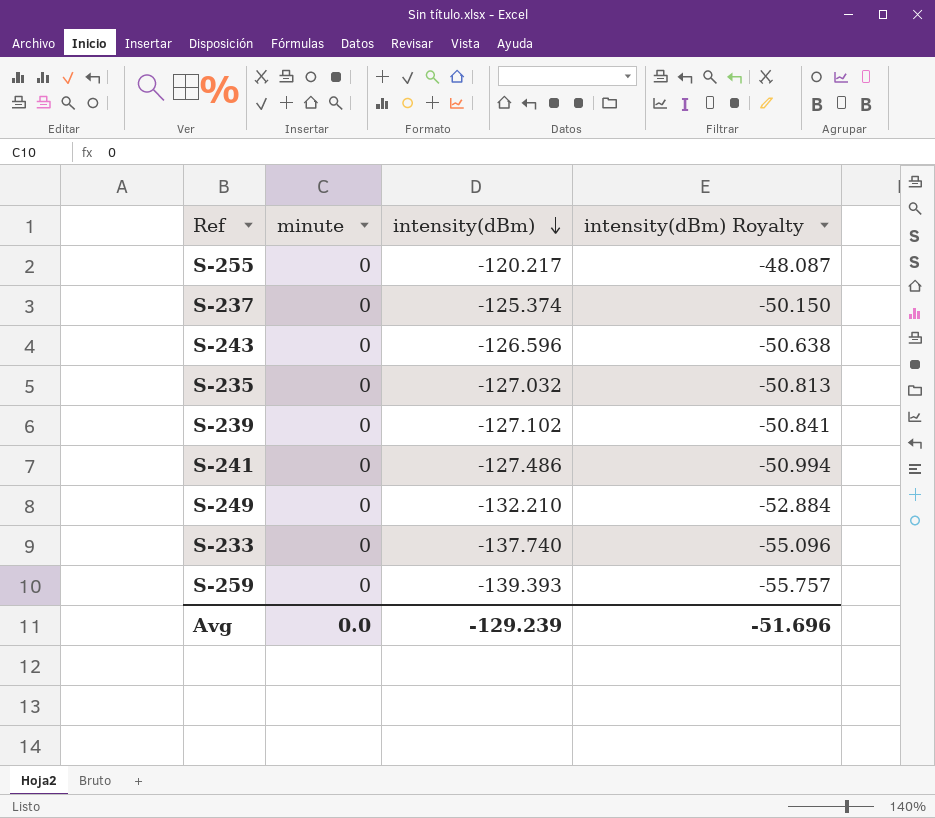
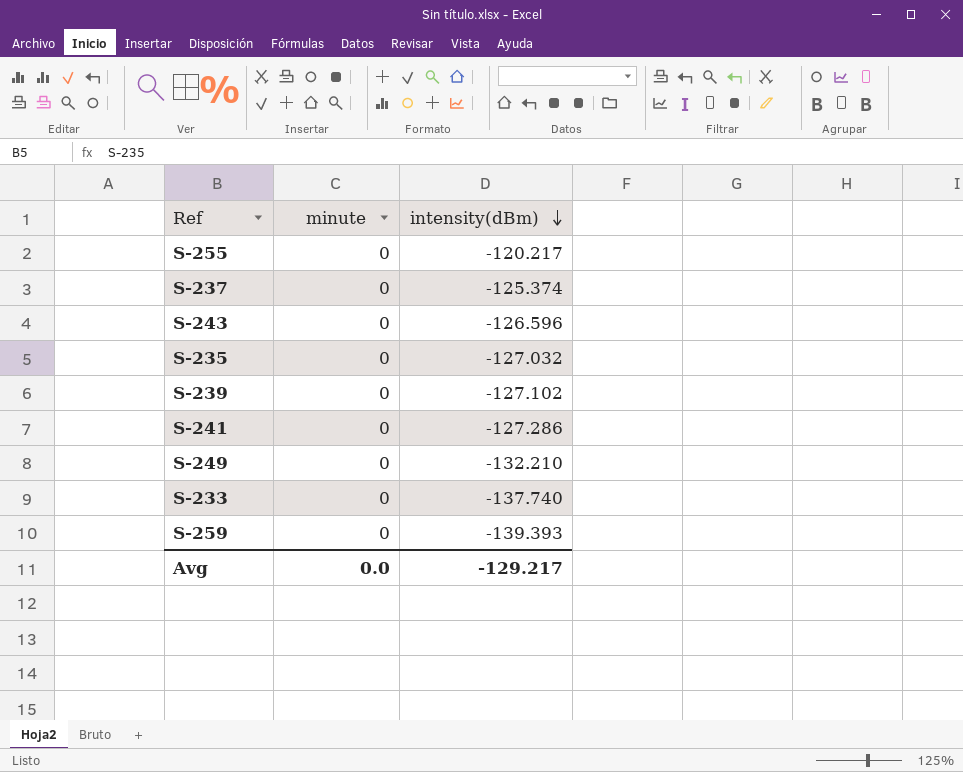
column intensity(dBm) Royalty | formula: [intensity(dBm)] * 0.4 -> none
S-241 | intensity(dBm): -127.486 -> -127.286
Avg | intensity(dBm): -129.239 -> -129.217

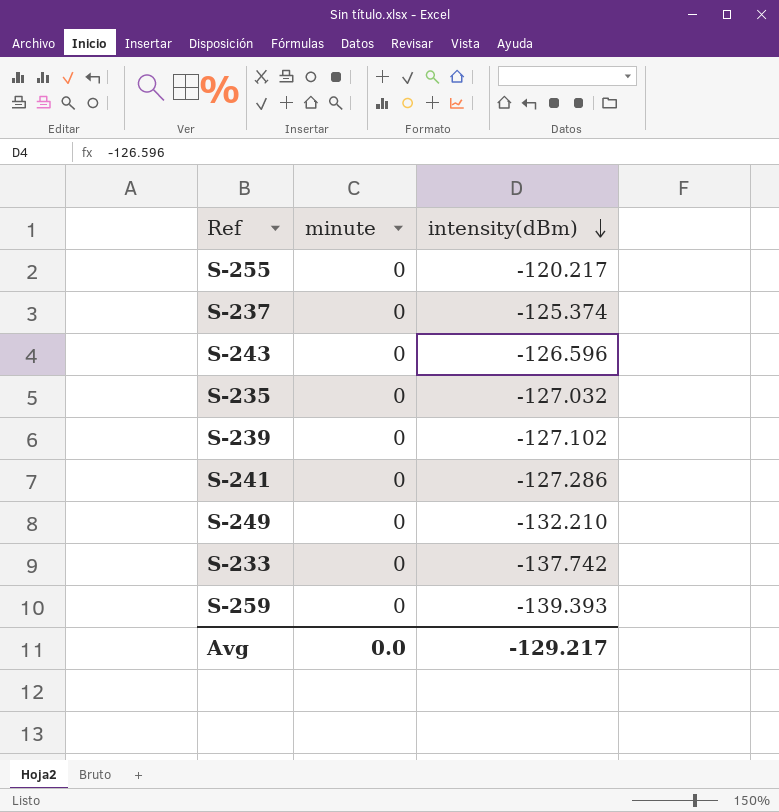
S-233 | intensity(dBm): -137.740 -> -137.742

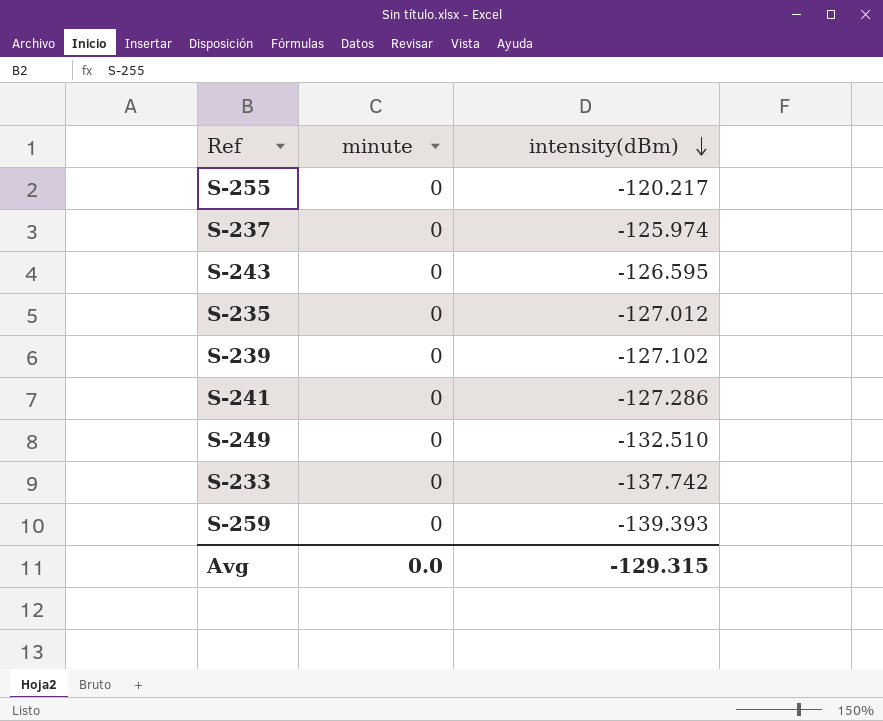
S-237 | intensity(dBm): -125.374 -> -125.974
S-243 | intensity(dBm): -126.596 -> -126.595
S-235 | intensity(dBm): -127.032 -> -127.012
S-249 | intensity(dBm): -132.210 -> -132.510
Avg | intensity(dBm): -129.217 -> -129.315

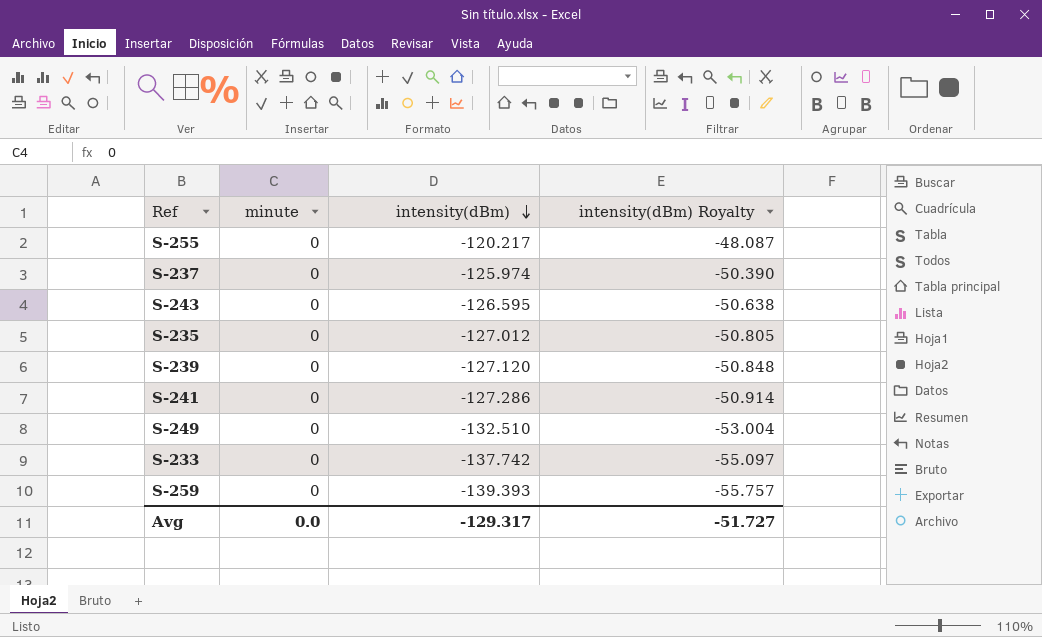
column intensity(dBm) Royalty | formula: none -> [intensity(dBm)] * 0.4
S-239 | intensity(dBm): -127.102 -> -127.120
Avg | intensity(dBm): -129.315 -> -129.317

